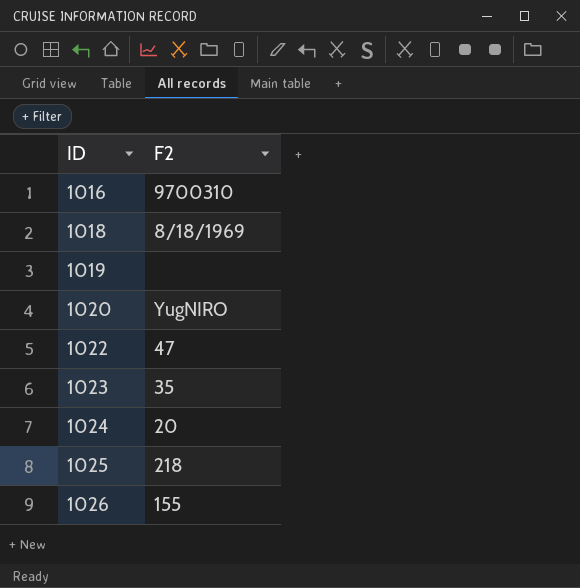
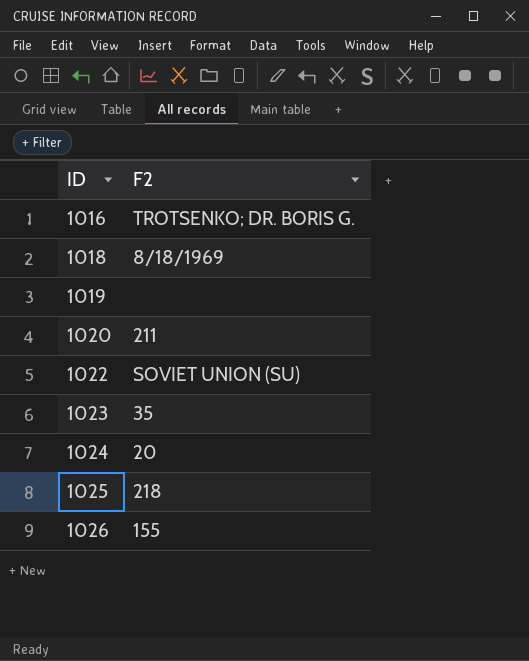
1016 | F2: 9700310 -> TROTSENKO; DR. BORIS G.
1020 | F2: YugNIRO -> 211
1022 | F2: 47 -> SOVIET UNION (SU)

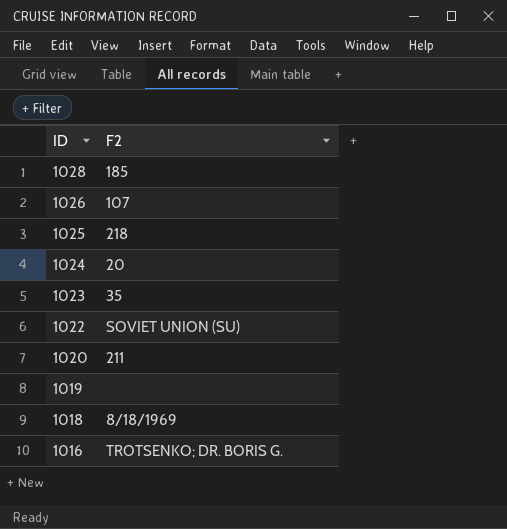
row order: ID ascending -> ID descending
row 1028: none -> 185
1026 | F2: 155 -> 107

